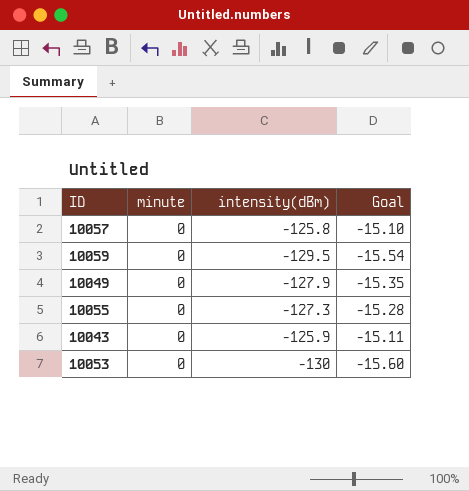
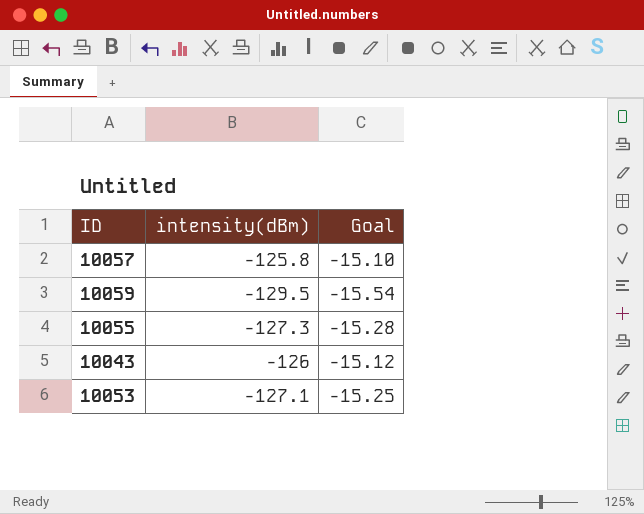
column minute | position: 2 -> none
row 10049: 0 | -127.9 | -15.35 -> none
10043 | intensity(dBm): -125.9 -> -126
10043 | Goal: -15.11 -> -15.12
10053 | intensity(dBm): -130 -> -127.1
10053 | Goal: -15.60 -> -15.25

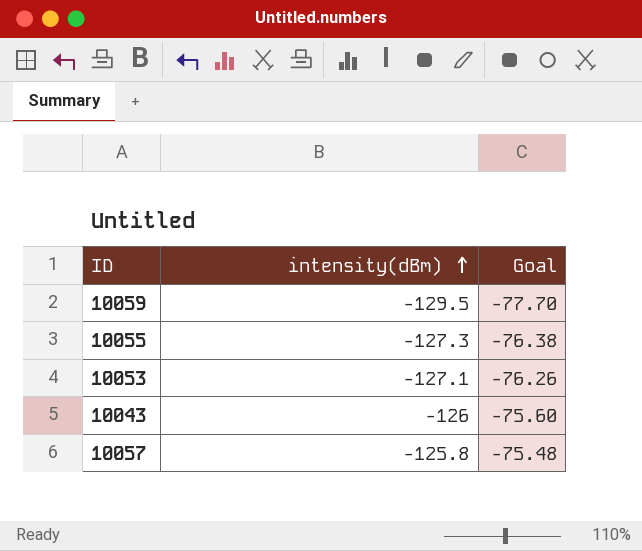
row order: none -> intensity(dBm) ascending
column Goal | formula: [intensity(dBm)] * 0.12 -> [intensity(dBm)] * 0.6

